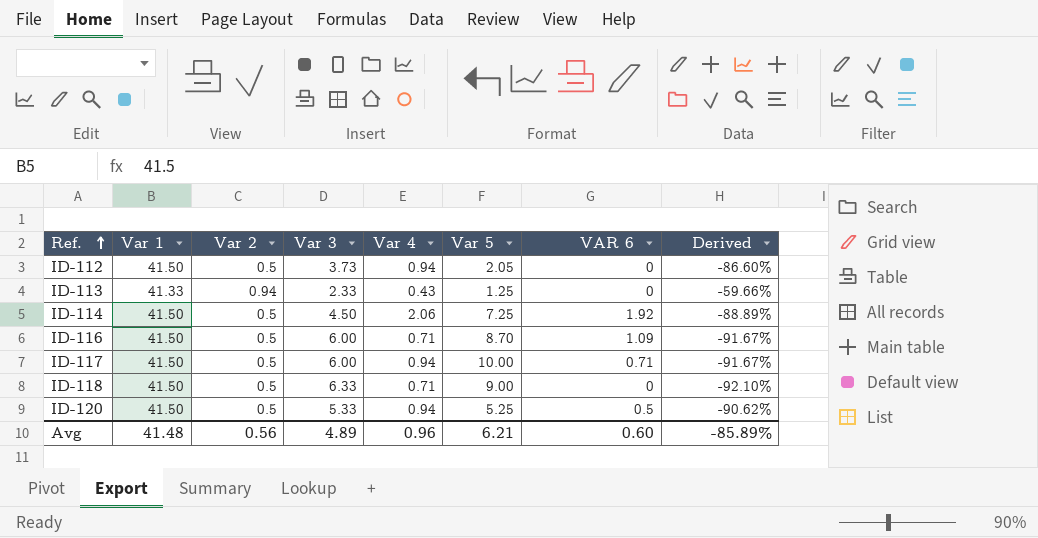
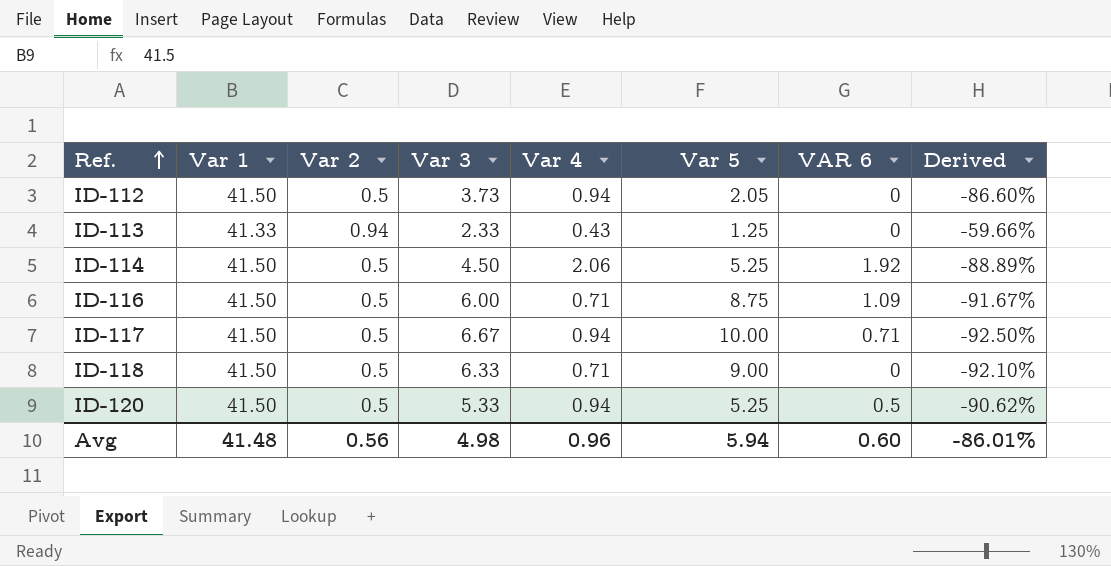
ID-114 | Var 5: 7.25 -> 5.25
ID-116 | Var 5: 8.70 -> 8.75
ID-117 | Var 3: 6.00 -> 6.67
ID-117 | Derived: -91.67% -> -92.50%
Avg | Var 3: 4.89 -> 4.98
Avg | Var 5: 6.21 -> 5.94
Avg | Derived: -85.89% -> -86.01%

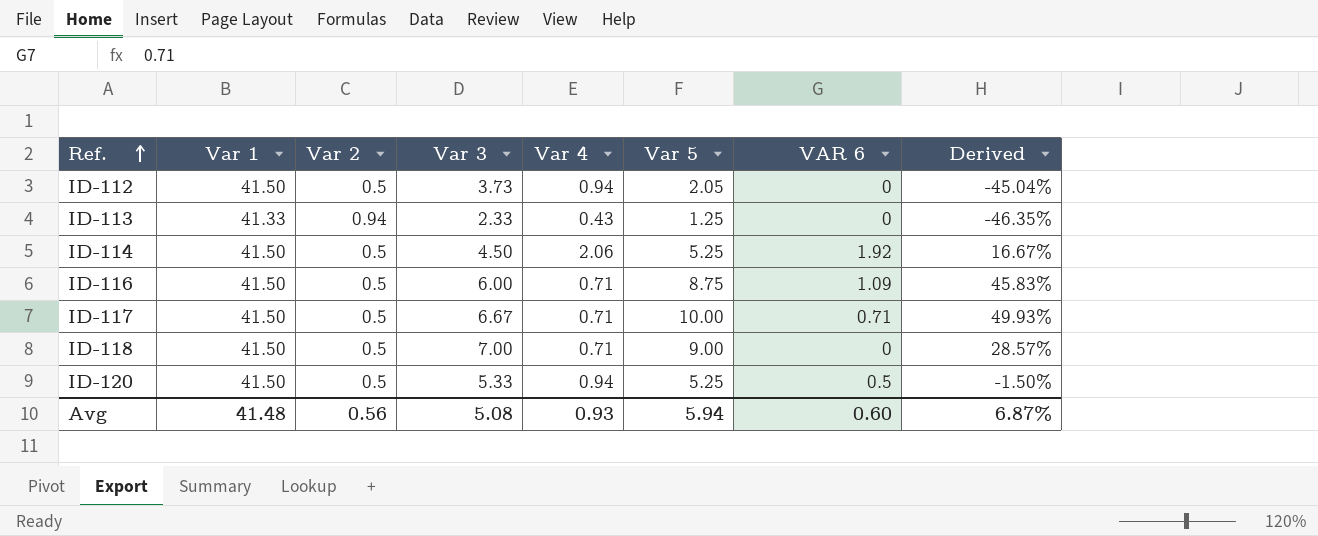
column Derived | formula: ([Var 2] - [Var 3]) / [Var 3] -> ([Var 5] - [Var 3]) / [Var 3]
ID-117 | Var 4: 0.94 -> 0.71
ID-118 | Var 3: 6.33 -> 7.00
Avg | Var 3: 4.98 -> 5.08
Avg | Var 4: 0.96 -> 0.93
Avg | Derived: -86.01% -> 6.87%

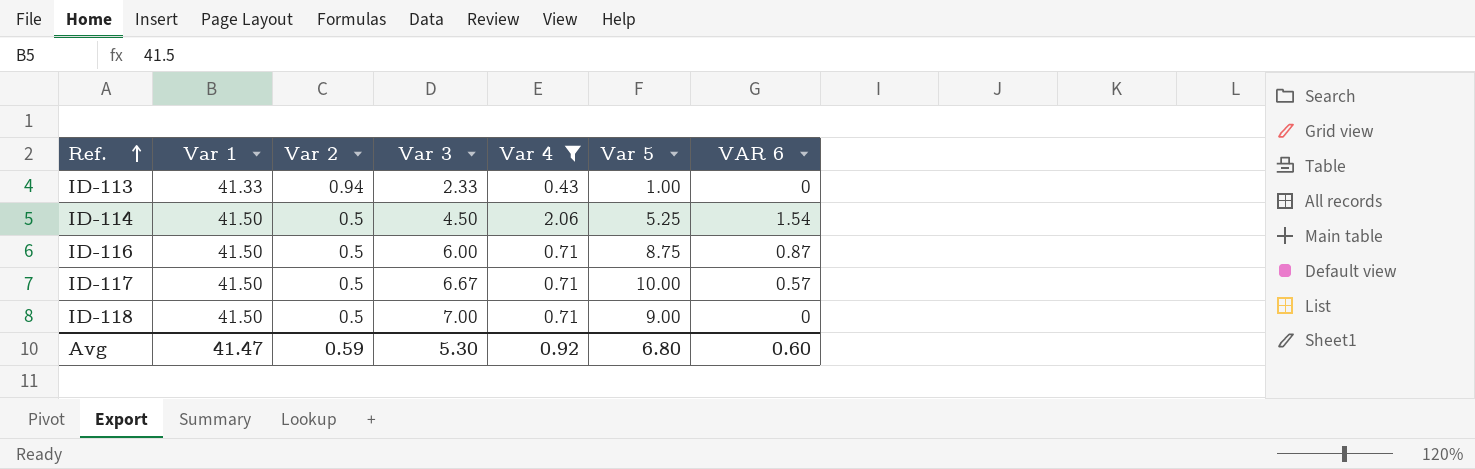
filter: none -> Var 4 != 0.94
column Derived | formula: ([Var 5] - [Var 3]) / [Var 3] -> none
ID-113 | Var 5: 1.25 -> 1.00
ID-114 | VAR 6: 1.92 -> 1.54
ID-116 | VAR 6: 1.09 -> 0.87
ID-117 | VAR 6: 0.71 -> 0.57
Avg | Var 1: 41.48 -> 41.47
Avg | Var 2: 0.56 -> 0.59
Avg | Var 3: 5.08 -> 5.30
Avg | Var 4: 0.93 -> 0.92
Avg | Var 5: 5.94 -> 6.80

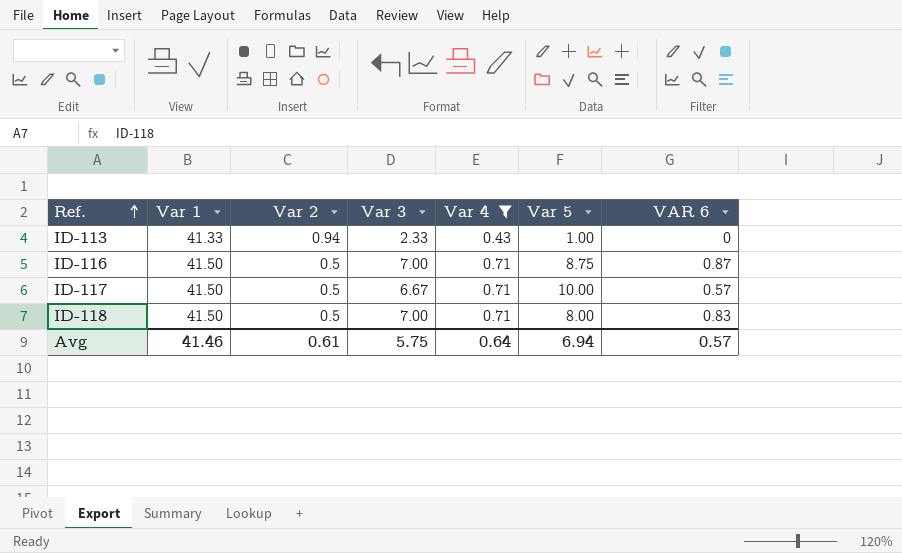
row ID-114: 41.50 | 0.5 | 4.50 | 2.06 | 5.25 | 1.54 -> none
ID-116 | Var 3: 6.00 -> 7.00
ID-118 | Var 5: 9.00 -> 8.00
ID-118 | VAR 6: 0 -> 0.83
Avg | Var 1: 41.47 -> 41.46
Avg | Var 2: 0.59 -> 0.61
Avg | Var 3: 5.30 -> 5.75
Avg | Var 4: 0.92 -> 0.64
Avg | Var 5: 6.80 -> 6.94
Avg | VAR 6: 0.60 -> 0.57

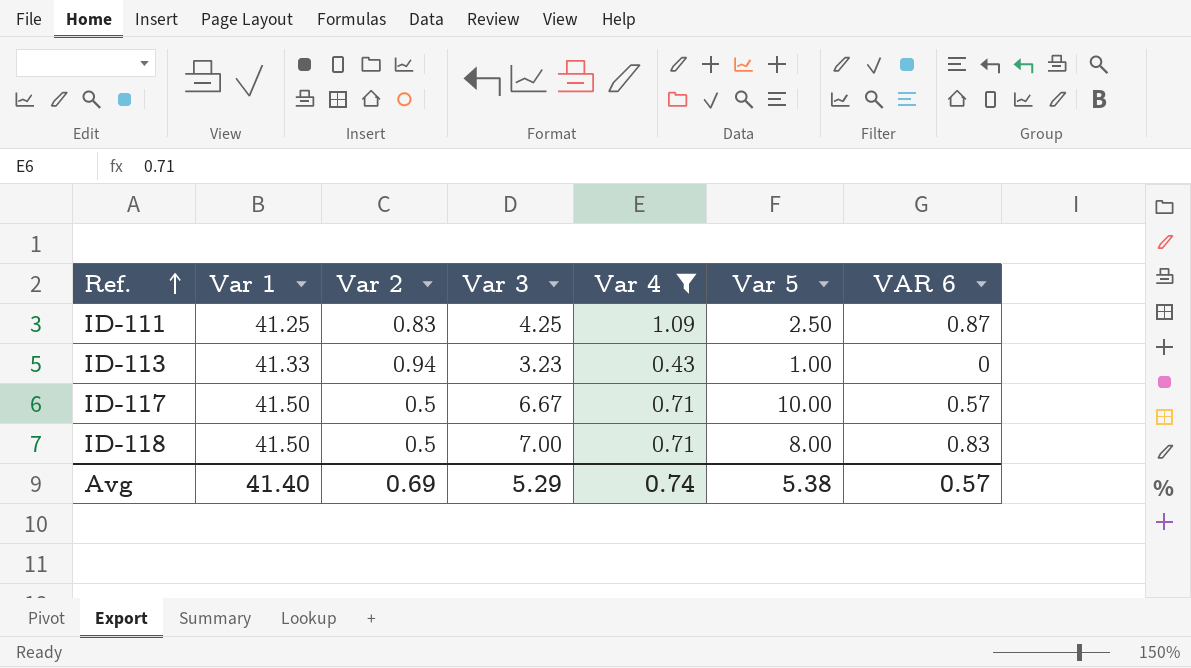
row ID-116: 41.50 | 0.5 | 7.00 | 0.71 | 8.75 | 0.87 -> none
row ID-111: none -> 41.25 | 0.83 | 4.25 | 1.09 | 2.50 | 0.87
ID-113 | Var 3: 2.33 -> 3.23
Avg | Var 1: 41.46 -> 41.40
Avg | Var 2: 0.61 -> 0.69
Avg | Var 3: 5.75 -> 5.29
Avg | Var 4: 0.64 -> 0.74
Avg | Var 5: 6.94 -> 5.38

